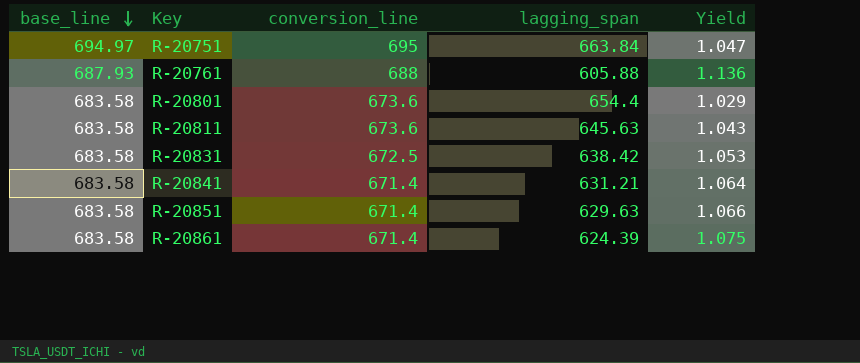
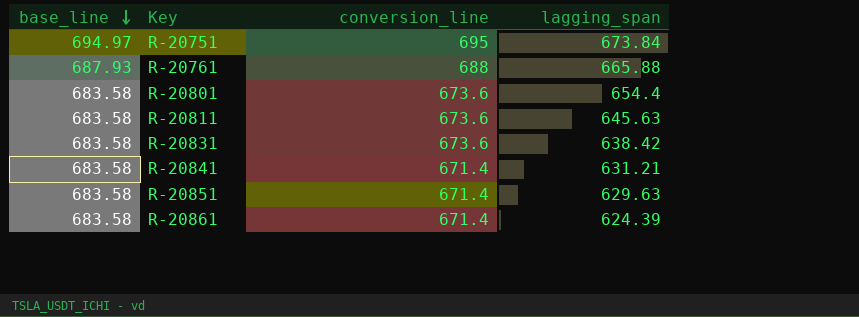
column Yield | formula: [conversion_line] / [lagging_span] -> none
R-20751 | lagging_span: 663.84 -> 673.84
R-20761 | lagging_span: 605.88 -> 665.88
R-20831 | conversion_line: 672.5 -> 673.6

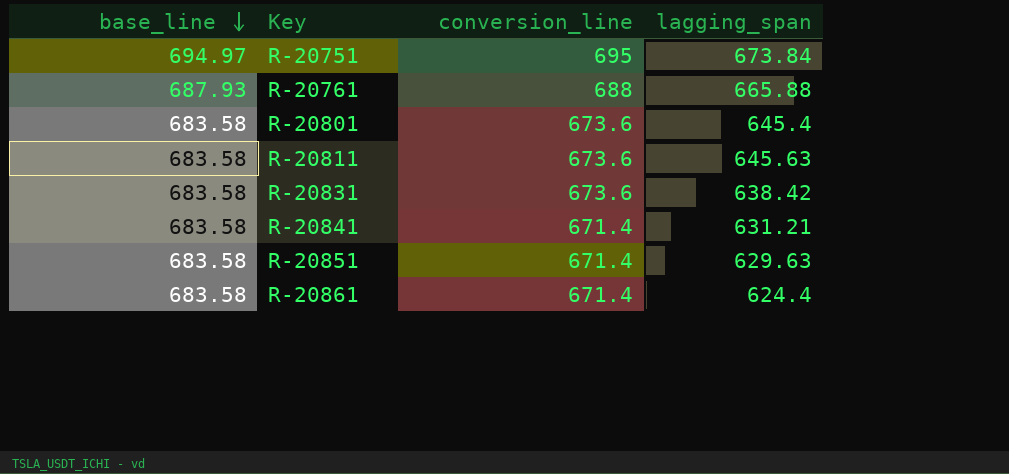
R-20801 | lagging_span: 654.4 -> 645.4
R-20861 | lagging_span: 624.39 -> 624.4

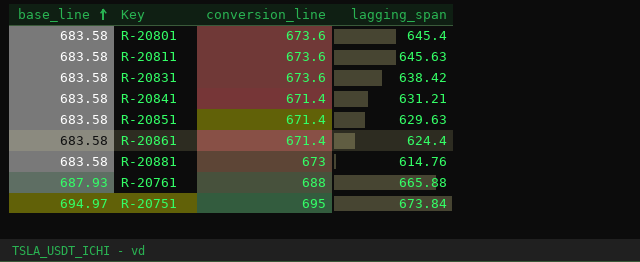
row order: base_line descending -> base_line ascending
row R-20881: none -> 683.58 | 673 | 614.76

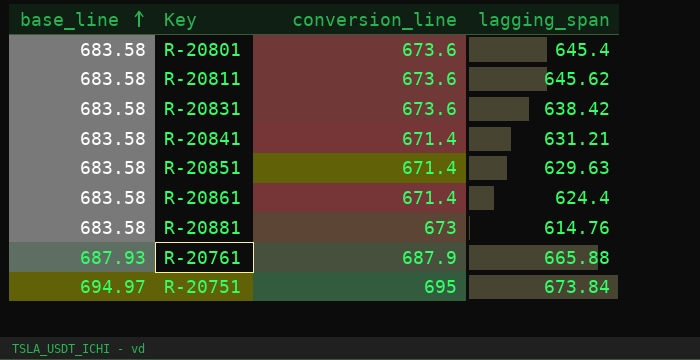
R-20811 | lagging_span: 645.63 -> 645.62
R-20761 | conversion_line: 688 -> 687.9

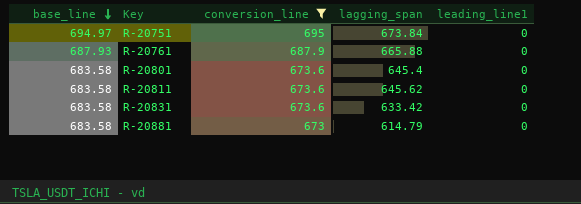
filter: none -> conversion_line != 671.4
row order: base_line ascending -> base_line descending
column leading_line1 | position: none -> 5
R-20831 | lagging_span: 638.42 -> 633.42
R-20881 | lagging_span: 614.76 -> 614.79

